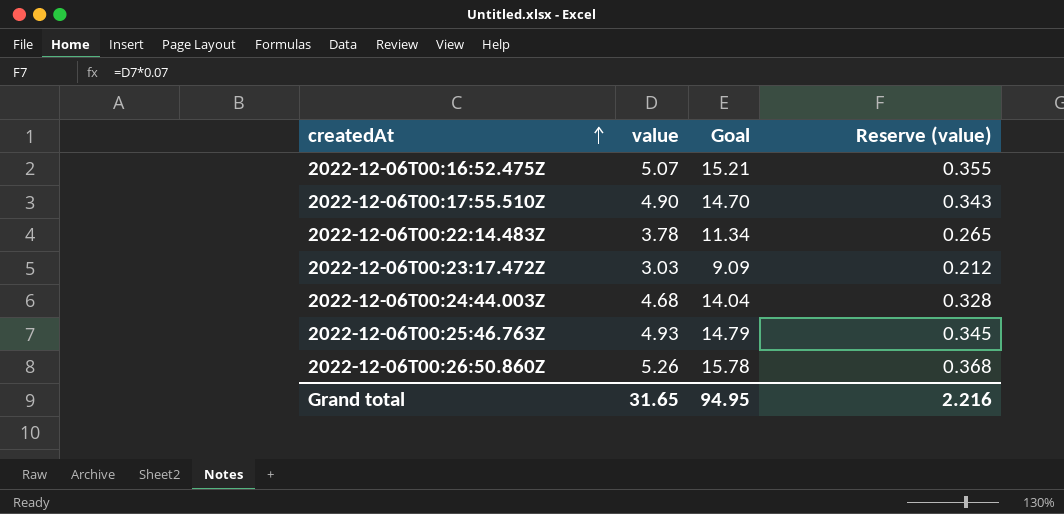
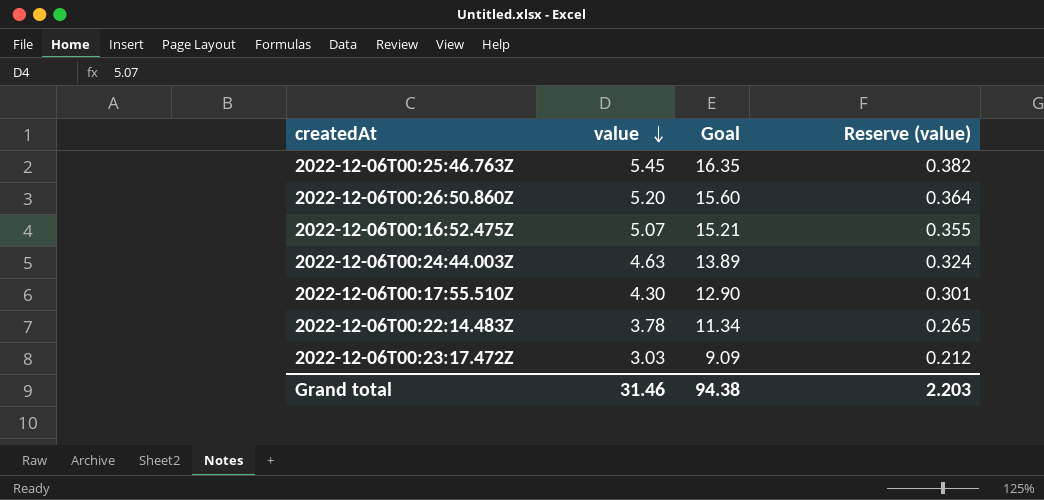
row order: createdAt ascending -> value descending
2022-12-06T00:25:46.763Z | value: 4.93 -> 5.45
2022-12-06T00:25:46.763Z | Goal: 14.79 -> 16.35
2022-12-06T00:25:46.763Z | Reserve (value): 0.345 -> 0.382
2022-12-06T00:26:50.860Z | value: 5.26 -> 5.20
2022-12-06T00:26:50.860Z | Goal: 15.78 -> 15.60
2022-12-06T00:26:50.860Z | Reserve (value): 0.368 -> 0.364
2022-12-06T00:24:44.003Z | value: 4.68 -> 4.63
2022-12-06T00:24:44.003Z | Goal: 14.04 -> 13.89
2022-12-06T00:24:44.003Z | Reserve (value): 0.328 -> 0.324
2022-12-06T00:17:55.510Z | value: 4.90 -> 4.30
2022-12-06T00:17:55.510Z | Goal: 14.70 -> 12.90
2022-12-06T00:17:55.510Z | Reserve (value): 0.343 -> 0.301
Grand total | value: 31.65 -> 31.46
Grand total | Goal: 94.95 -> 94.38
Grand total | Reserve (value): 2.216 -> 2.203

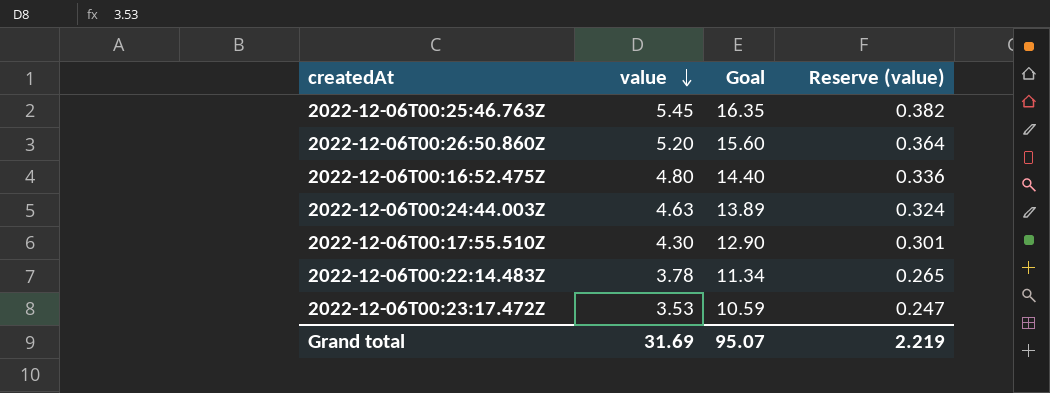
2022-12-06T00:16:52.475Z | value: 5.07 -> 4.80
2022-12-06T00:16:52.475Z | Goal: 15.21 -> 14.40
2022-12-06T00:16:52.475Z | Reserve (value): 0.355 -> 0.336
2022-12-06T00:23:17.472Z | value: 3.03 -> 3.53
2022-12-06T00:23:17.472Z | Goal: 9.09 -> 10.59
2022-12-06T00:23:17.472Z | Reserve (value): 0.212 -> 0.247
Grand total | value: 31.46 -> 31.69
Grand total | Goal: 94.38 -> 95.07
Grand total | Reserve (value): 2.203 -> 2.219

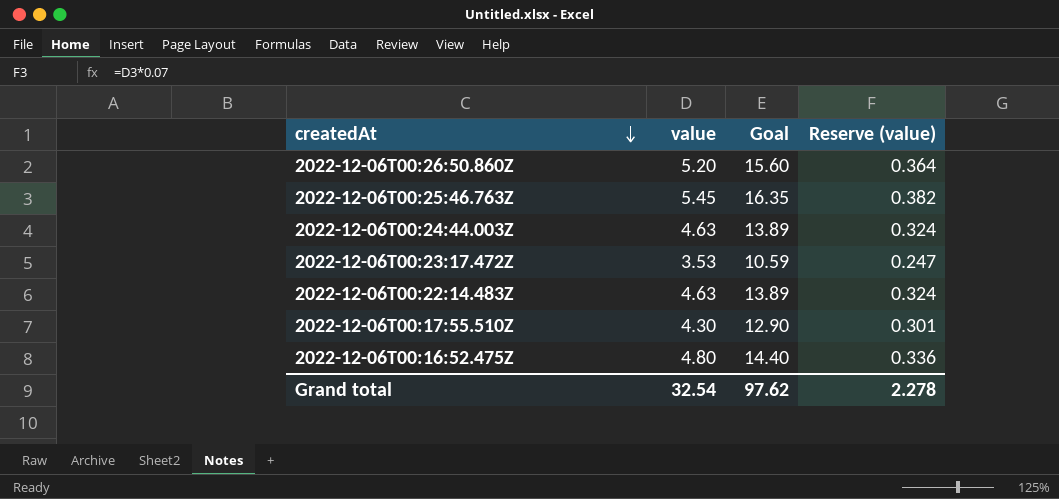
row order: value descending -> createdAt descending
2022-12-06T00:22:14.483Z | value: 3.78 -> 4.63
2022-12-06T00:22:14.483Z | Goal: 11.34 -> 13.89
2022-12-06T00:22:14.483Z | Reserve (value): 0.265 -> 0.324
Grand total | value: 31.69 -> 32.54
Grand total | Goal: 95.07 -> 97.62
Grand total | Reserve (value): 2.219 -> 2.278

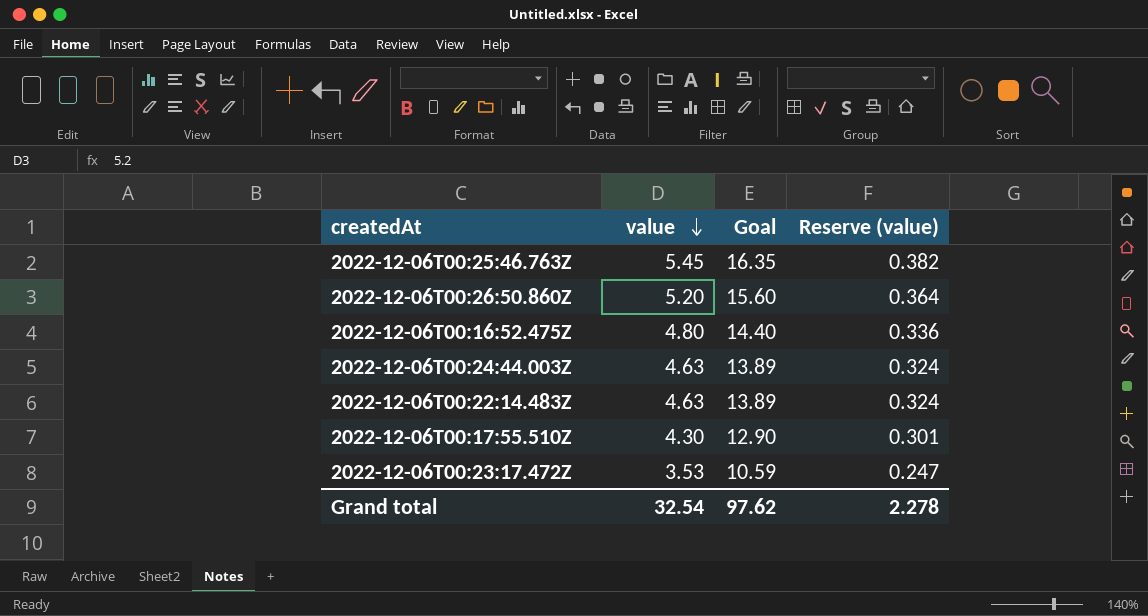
row order: createdAt descending -> value descending

